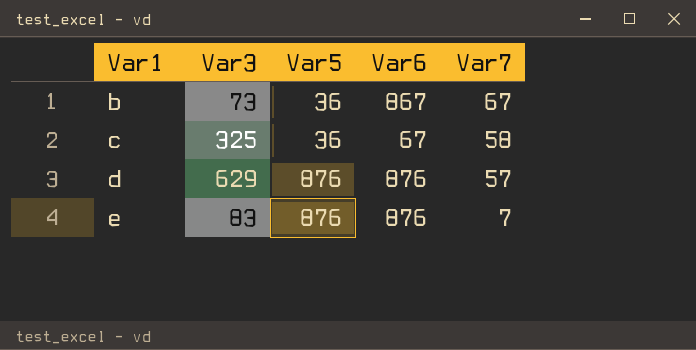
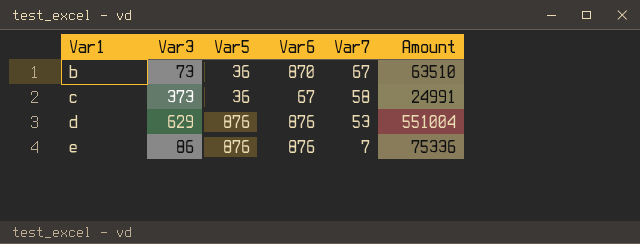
column Amount | formula: none -> [Var3] * [Var6]
b | Var6: 867 -> 870
c | Var3: 325 -> 373
d | Var7: 57 -> 53
e | Var3: 83 -> 86

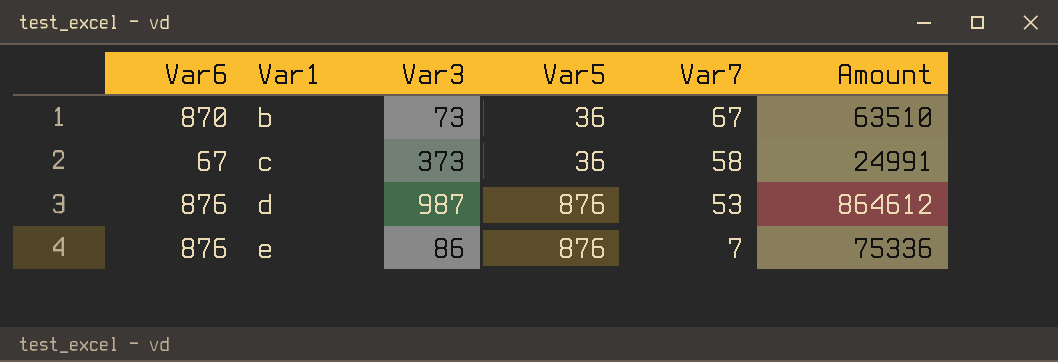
column Var6 | position: 4 -> 1
d | Var3: 629 -> 987
d | Amount: 551004 -> 864612

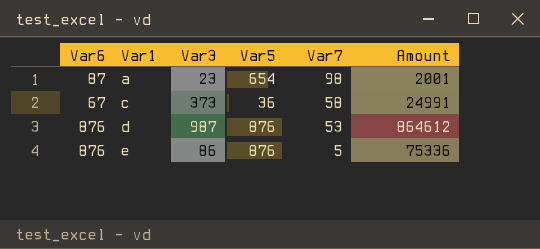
row b: 870 | 73 | 36 | 67 | 63510 -> none
row a: none -> 87 | 23 | 654 | 98 | 2001
e | Var7: 7 -> 5

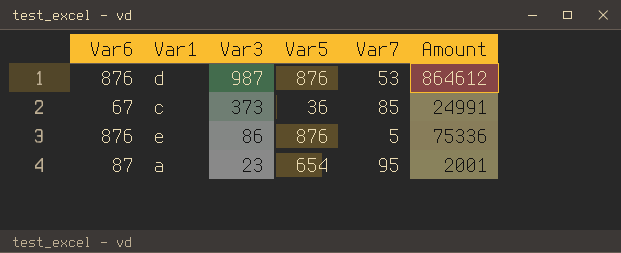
row order: Var1 ascending -> Var3 descending
c | Var7: 58 -> 85
a | Var7: 98 -> 95

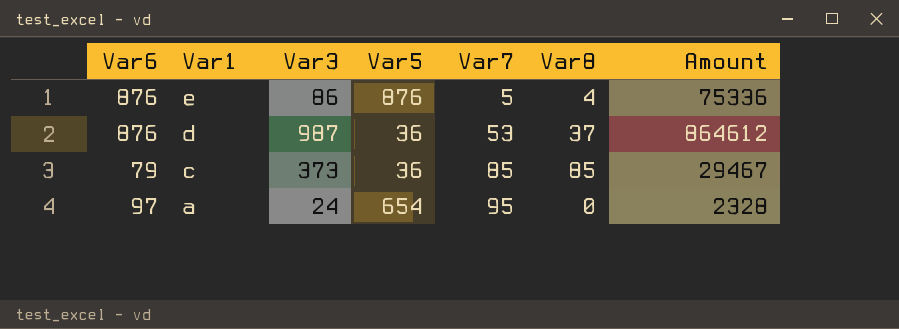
row order: Var3 descending -> Var1 descending
column Var8 | position: none -> 6
d | Var5: 876 -> 36
c | Var6: 67 -> 79
c | Amount: 24991 -> 29467
a | Var6: 87 -> 97
a | Var3: 23 -> 24
a | Amount: 2001 -> 2328

